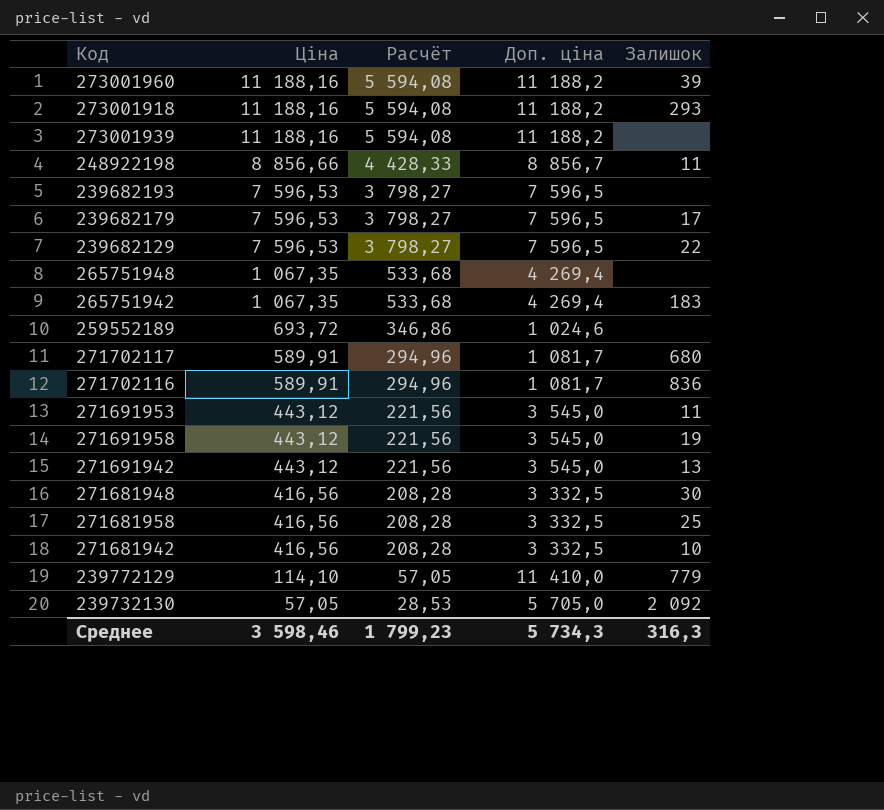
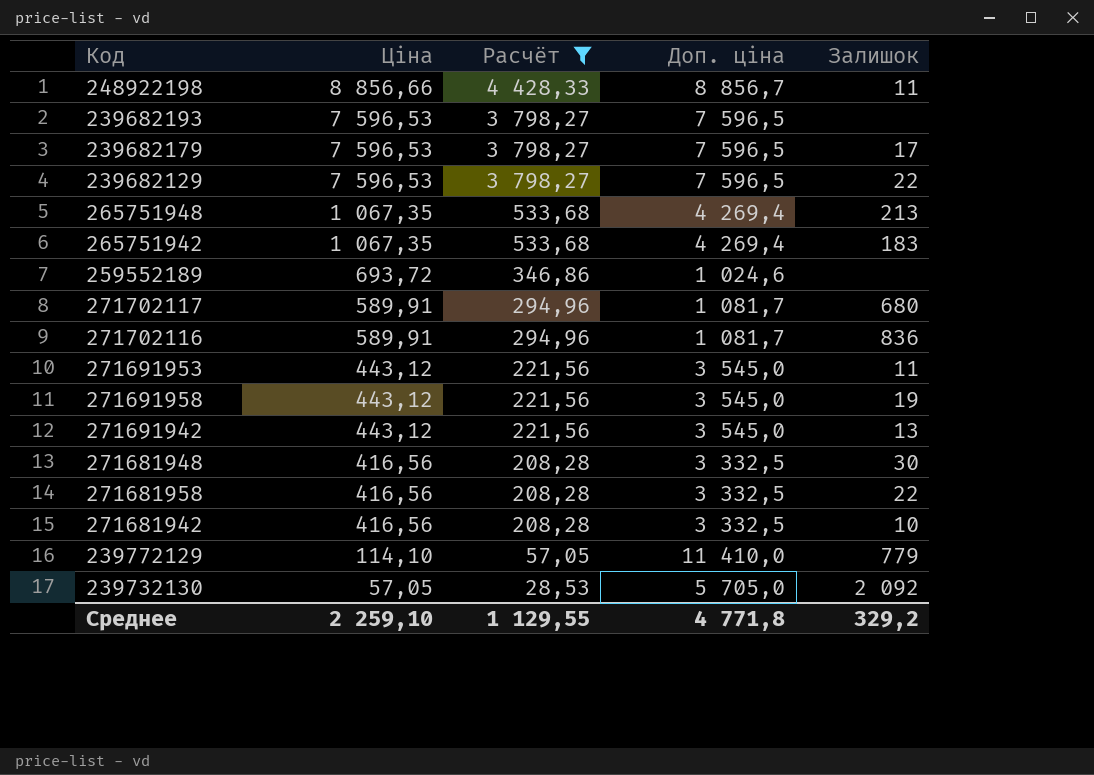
filter: none -> Расчёт != 5 594,08
265751948 | Залишок: none -> 213
271681958 | Залишок: 25 -> 22
Среднее | Ціна: 3 598,46 -> 2 259,10
Среднее | Расчёт: 1 799,23 -> 1 129,55
Среднее | Доп. ціна: 5 734,3 -> 4 771,8
Среднее | Залишок: 316,3 -> 329,2

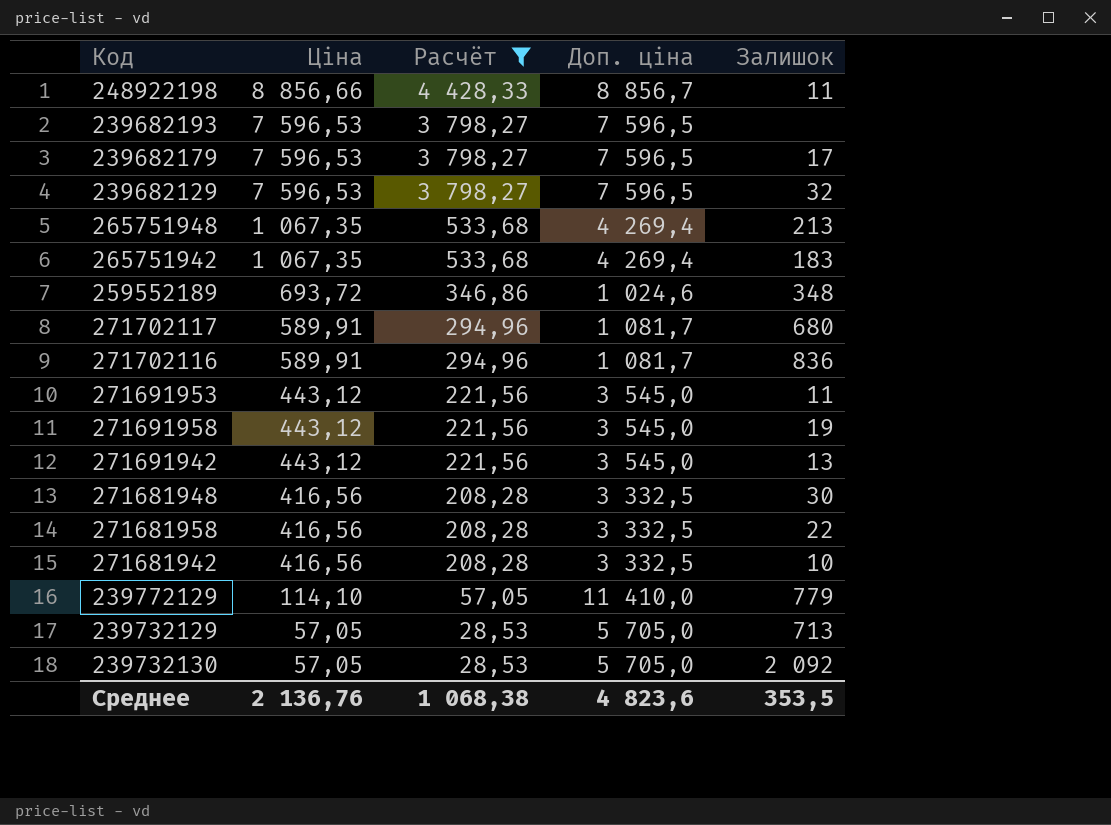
239682129 | Залишок: 22 -> 32
259552189 | Залишок: none -> 348
row 239732129: none -> 57,05 | 28,53 | 5 705,0 | 713
Среднее | Ціна: 2 259,10 -> 2 136,76
Среднее | Расчёт: 1 129,55 -> 1 068,38
Среднее | Доп. ціна: 4 771,8 -> 4 823,6
Среднее | Залишок: 329,2 -> 353,5

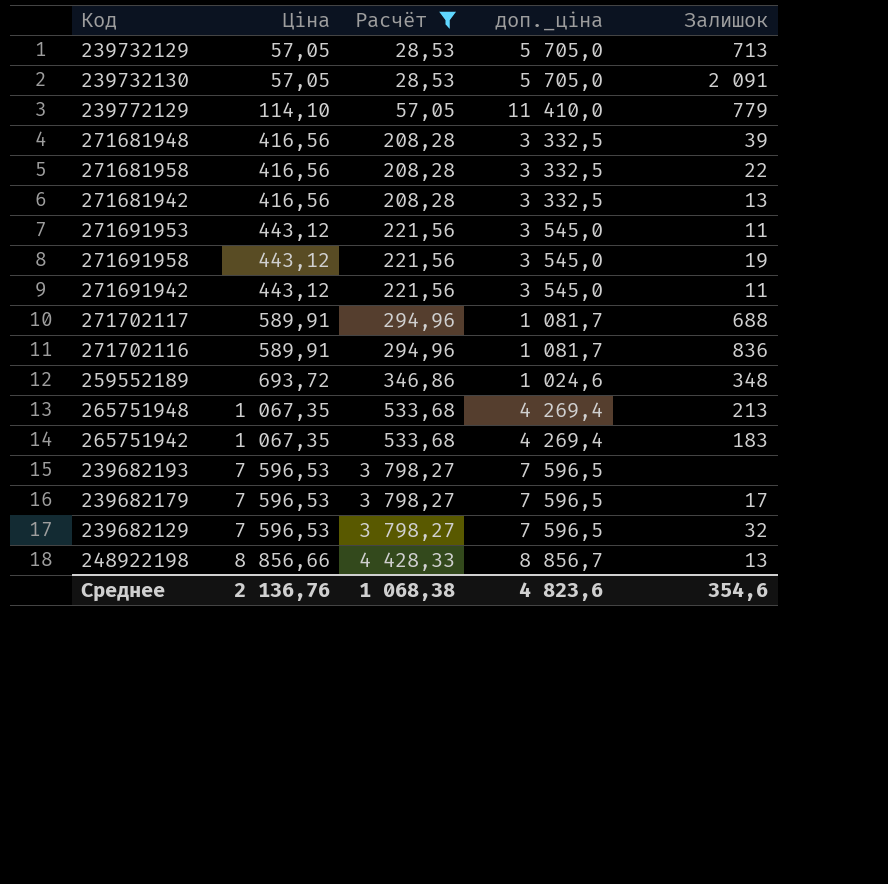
row order: Ціна descending -> Ціна ascending
column name: Доп. ціна -> доп._ціна
239732130 | Залишок: 2 092 -> 2 091
271681948 | Залишок: 30 -> 39
271681942 | Залишок: 10 -> 13
271691942 | Залишок: 13 -> 11
271702117 | Залишок: 680 -> 688
248922198 | Залишок: 11 -> 13
Среднее | Залишок: 353,5 -> 354,6

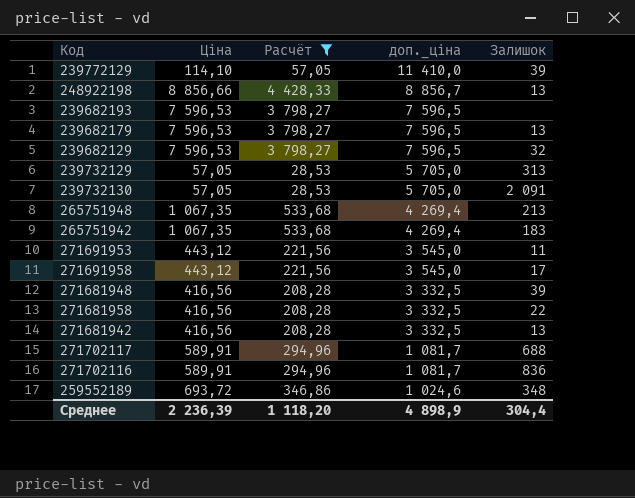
row order: Ціна ascending -> доп._ціна descending
row 271691942: 443,12 | 221,56 | 3 545,0 | 11 -> none
239772129 | Залишок: 779 -> 39
239682179 | Залишок: 17 -> 13
239732129 | Залишок: 713 -> 313
271691958 | Залишок: 19 -> 17
Среднее | Ціна: 2 136,76 -> 2 236,39
Среднее | Расчёт: 1 068,38 -> 1 118,20
Среднее | доп._ціна: 4 823,6 -> 4 898,9
Среднее | Залишок: 354,6 -> 304,4

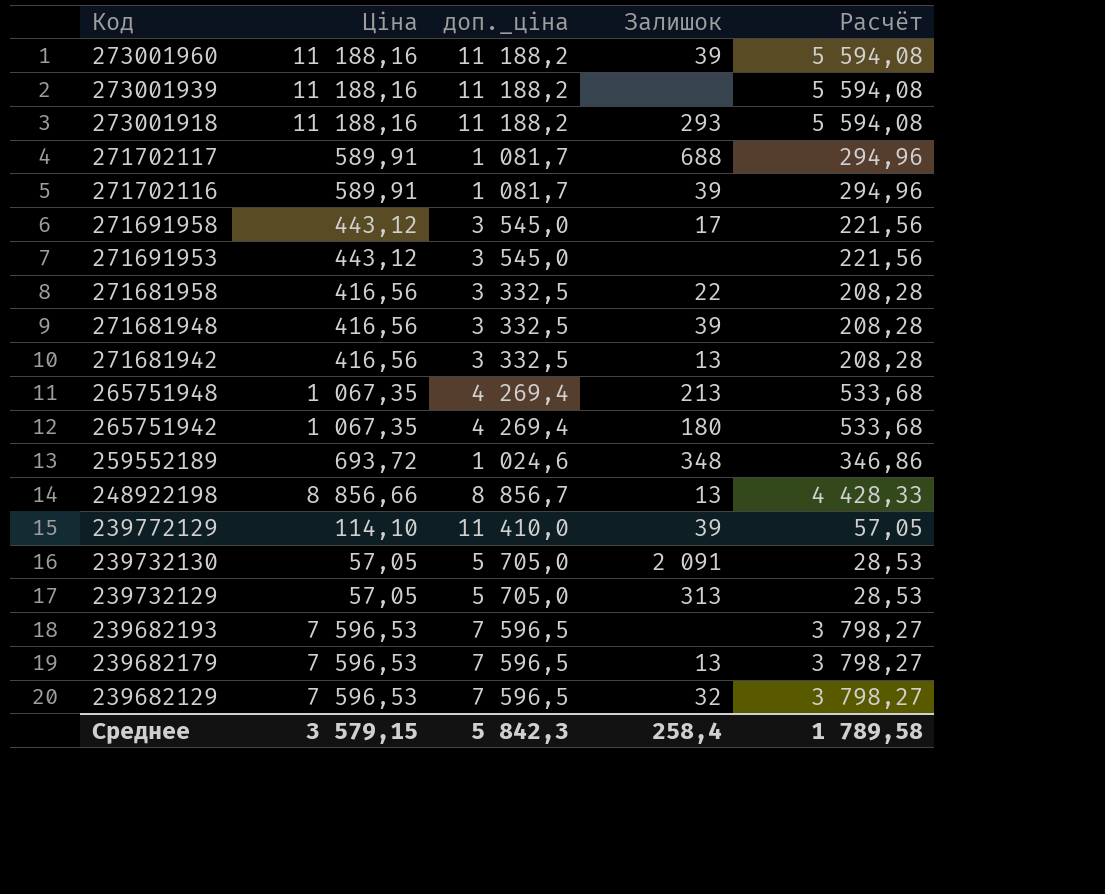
filter: Расчёт != 5 594,08 -> none
row order: доп._ціна descending -> Код descending
column Расчёт | position: 3 -> 5
271702116 | Залишок: 836 -> 39
271691953 | Залишок: 11 -> none
265751942 | Залишок: 183 -> 180
Среднее | Ціна: 2 236,39 -> 3 579,15
Среднее | доп._ціна: 4 898,9 -> 5 842,3
Среднее | Залишок: 304,4 -> 258,4
Среднее | Расчёт: 1 118,20 -> 1 789,58

